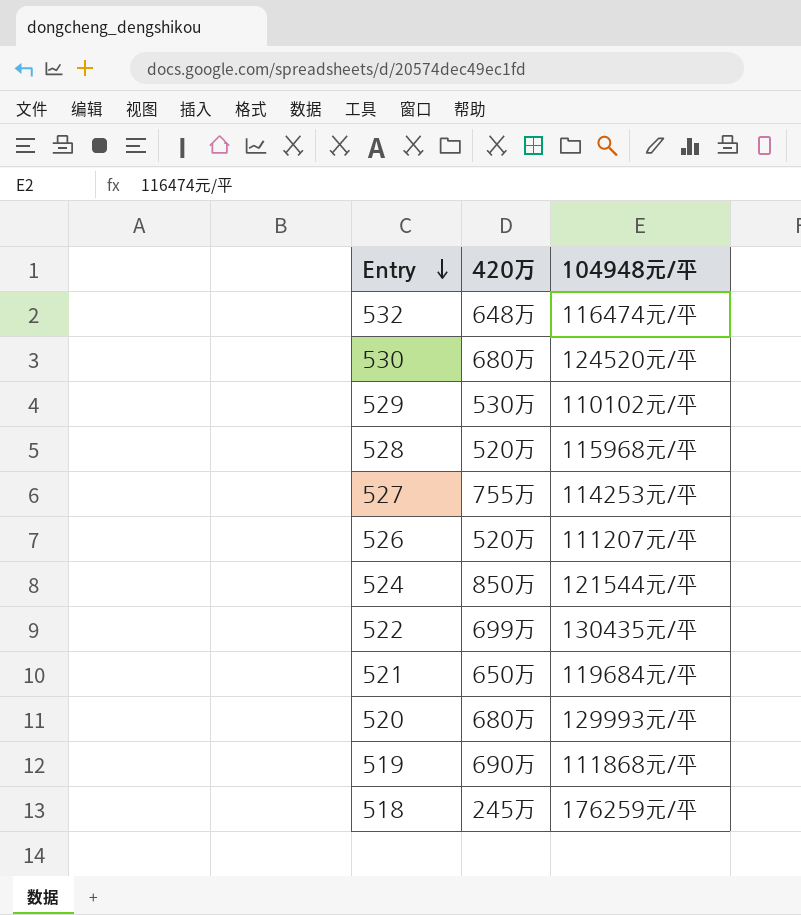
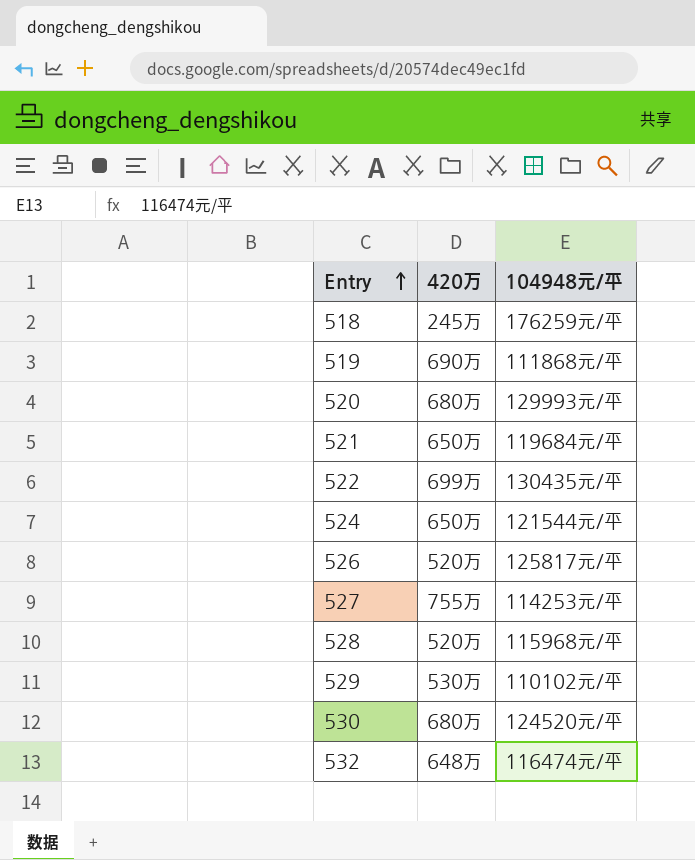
row order: Entry descending -> Entry ascending
524 | 420万: 850万 -> 650万
526 | 104948元/平: 111207元/平 -> 125817元/平

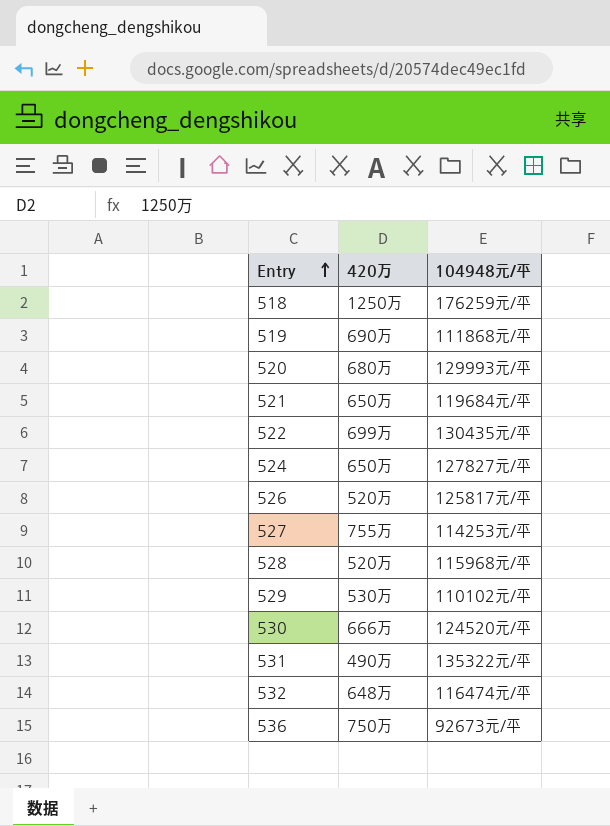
518 | 420万: 245万 -> 1250万
524 | 104948元/平: 121544元/平 -> 127827元/平
530 | 420万: 680万 -> 666万
row 531: none -> 490万 | 135322元/平
row 536: none -> 750万 | 92673元/平

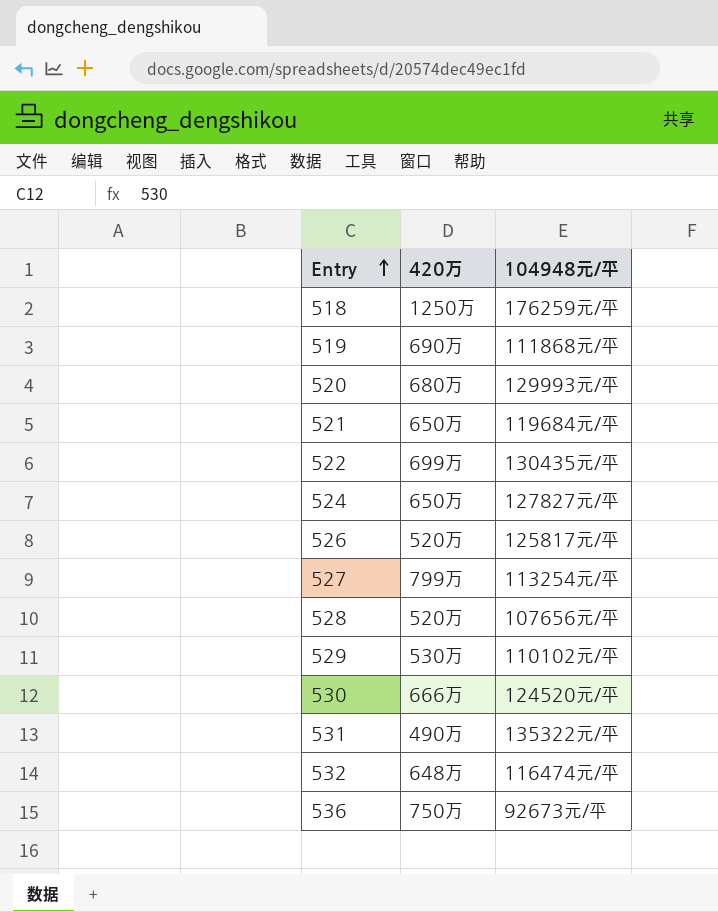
527 | 420万: 755万 -> 799万
527 | 104948元/平: 114253元/平 -> 113254元/平
528 | 104948元/平: 115968元/平 -> 107656元/平

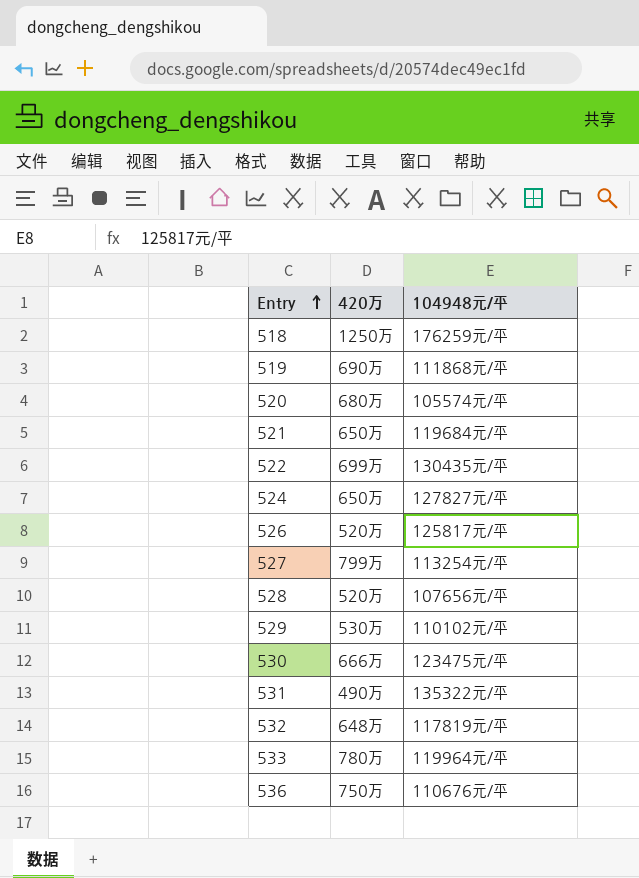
520 | 104948元/平: 129993元/平 -> 105574元/平
530 | 104948元/平: 124520元/平 -> 123475元/平
532 | 104948元/平: 116474元/平 -> 117819元/平
row 533: none -> 780万 | 119964元/平
536 | 104948元/平: 92673元/平 -> 110676元/平

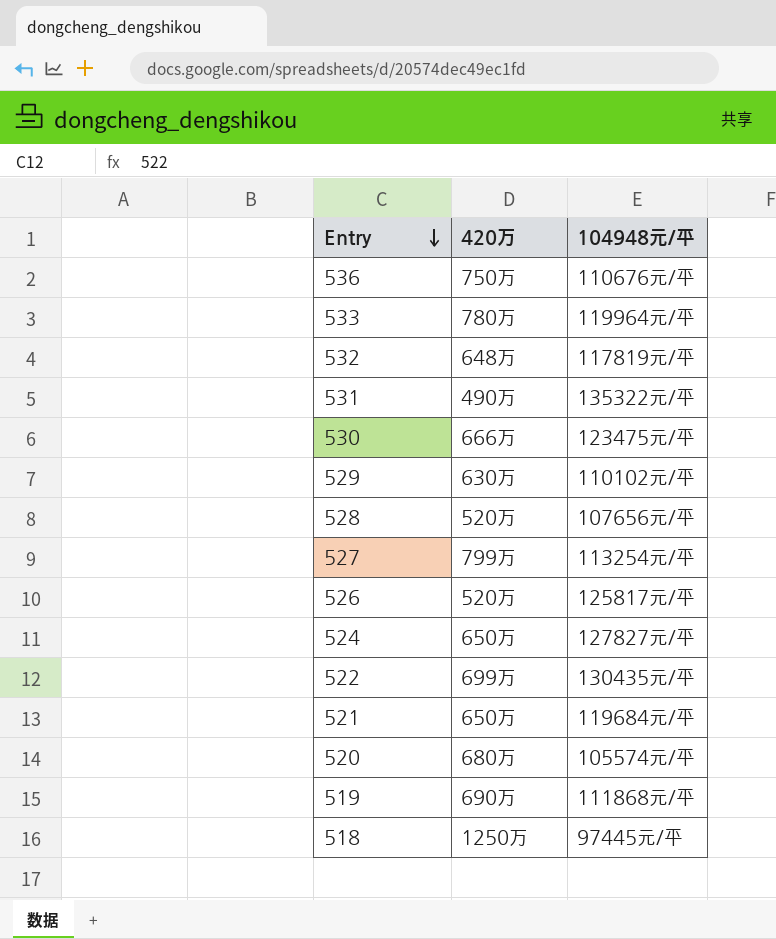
row order: Entry ascending -> Entry descending
529 | 420万: 530万 -> 630万
518 | 104948元/平: 176259元/平 -> 97445元/平

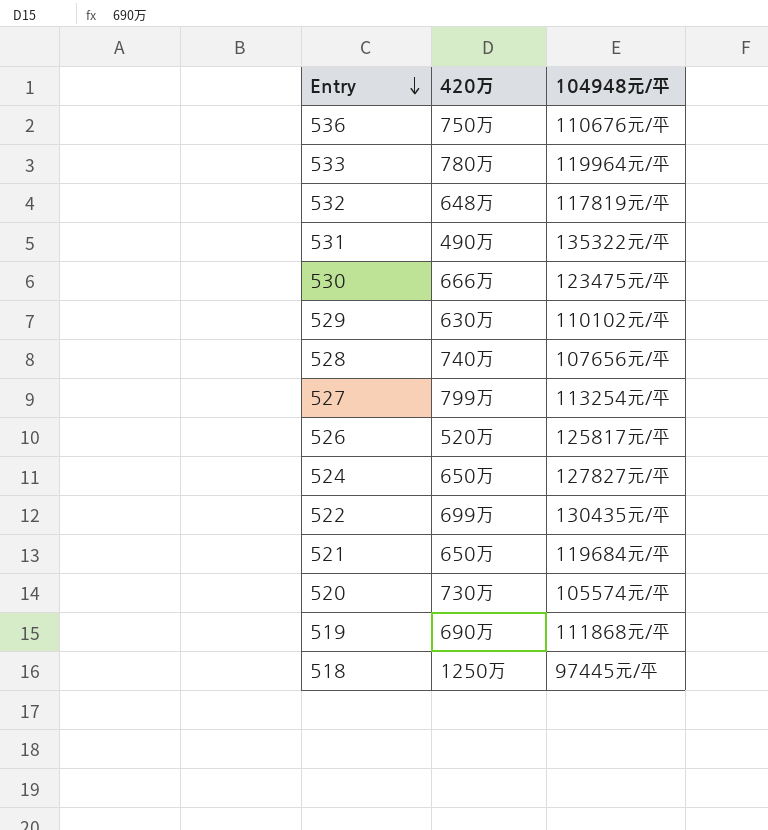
528 | 420万: 520万 -> 740万
520 | 420万: 680万 -> 730万

